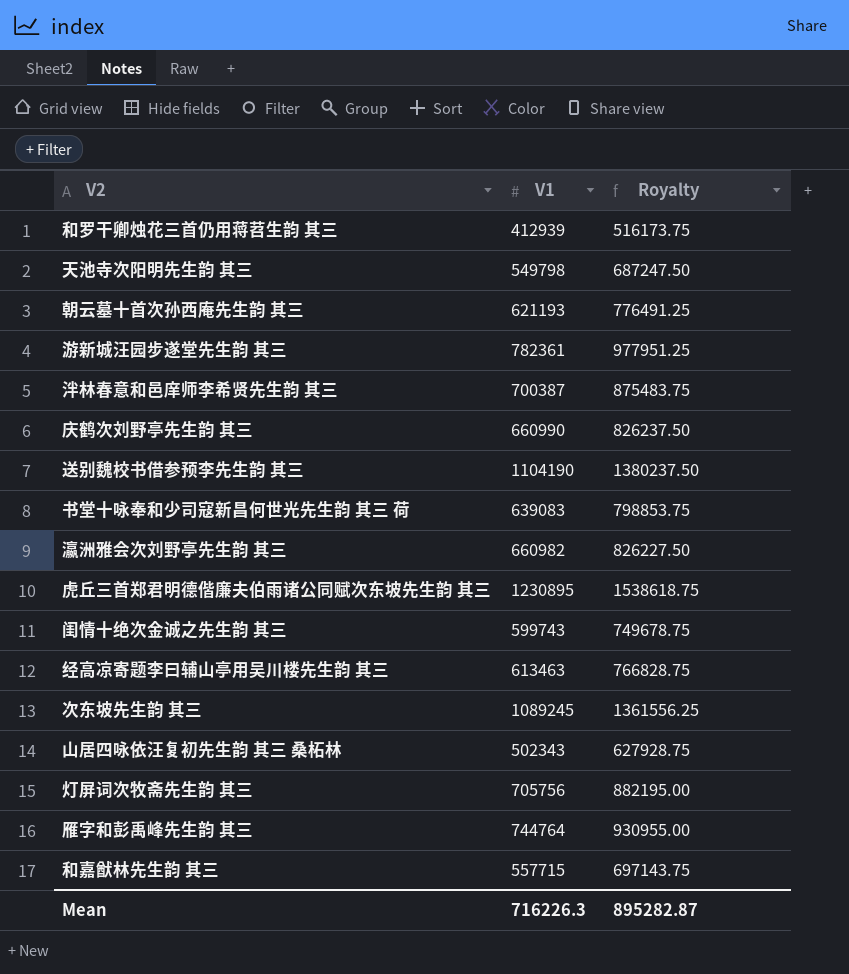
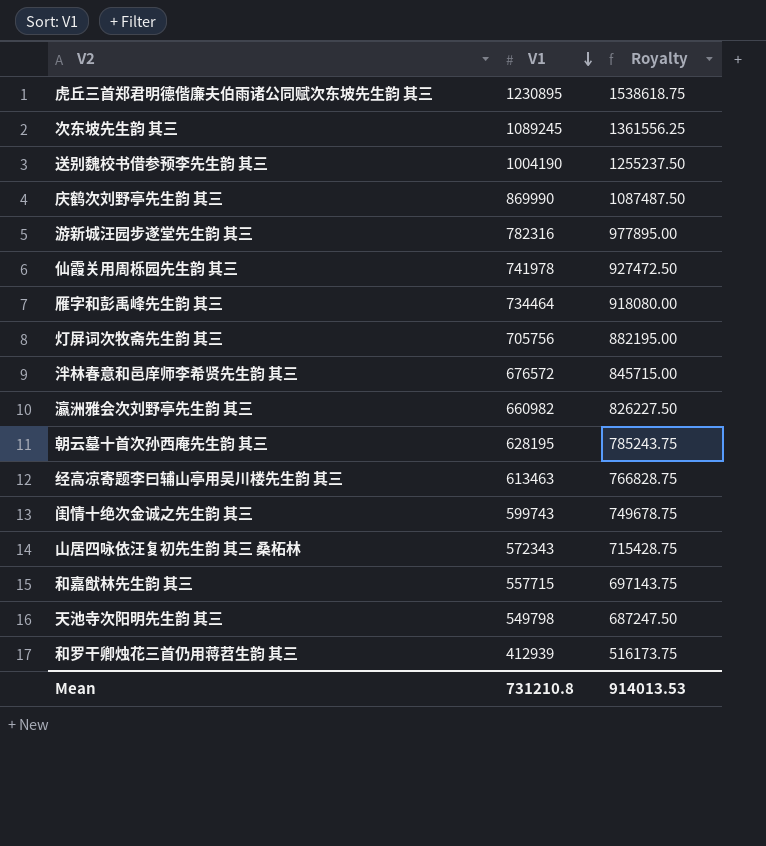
row order: none -> V1 descending
row 书堂十咏奉和少司寇新昌何世光先生韵 其三 荷: 639083 | 798853.75 -> none
送别魏校书借参预李先生韵 其三 | V1: 1104190 -> 1004190
送别魏校书借参预李先生韵 其三 | Royalty: 1380237.50 -> 1255237.50
庆鹤次刘野亭先生韵 其三 | V1: 660990 -> 869990
庆鹤次刘野亭先生韵 其三 | Royalty: 826237.50 -> 1087487.50
游新城汪园步遂堂先生韵 其三 | V1: 782361 -> 782316
游新城汪园步遂堂先生韵 其三 | Royalty: 977951.25 -> 977895.00
row 仙霞关用周栎园先生韵 其三: none -> 741978 | 927472.50
雁字和彭禹峰先生韵 其三 | V1: 744764 -> 734464
雁字和彭禹峰先生韵 其三 | Royalty: 930955.00 -> 918080.00
泮林春意和邑庠师李希贤先生韵 其三 | V1: 700387 -> 676572
泮林春意和邑庠师李希贤先生韵 其三 | Royalty: 875483.75 -> 845715.00
朝云墓十首次孙西庵先生韵 其三 | V1: 621193 -> 628195
朝云墓十首次孙西庵先生韵 其三 | Royalty: 776491.25 -> 785243.75
山居四咏依汪复初先生韵 其三 桑柘林 | V1: 502343 -> 572343
山居四咏依汪复初先生韵 其三 桑柘林 | Royalty: 627928.75 -> 715428.75
Mean | V1: 716226.3 -> 731210.8
Mean | Royalty: 895282.87 -> 914013.53

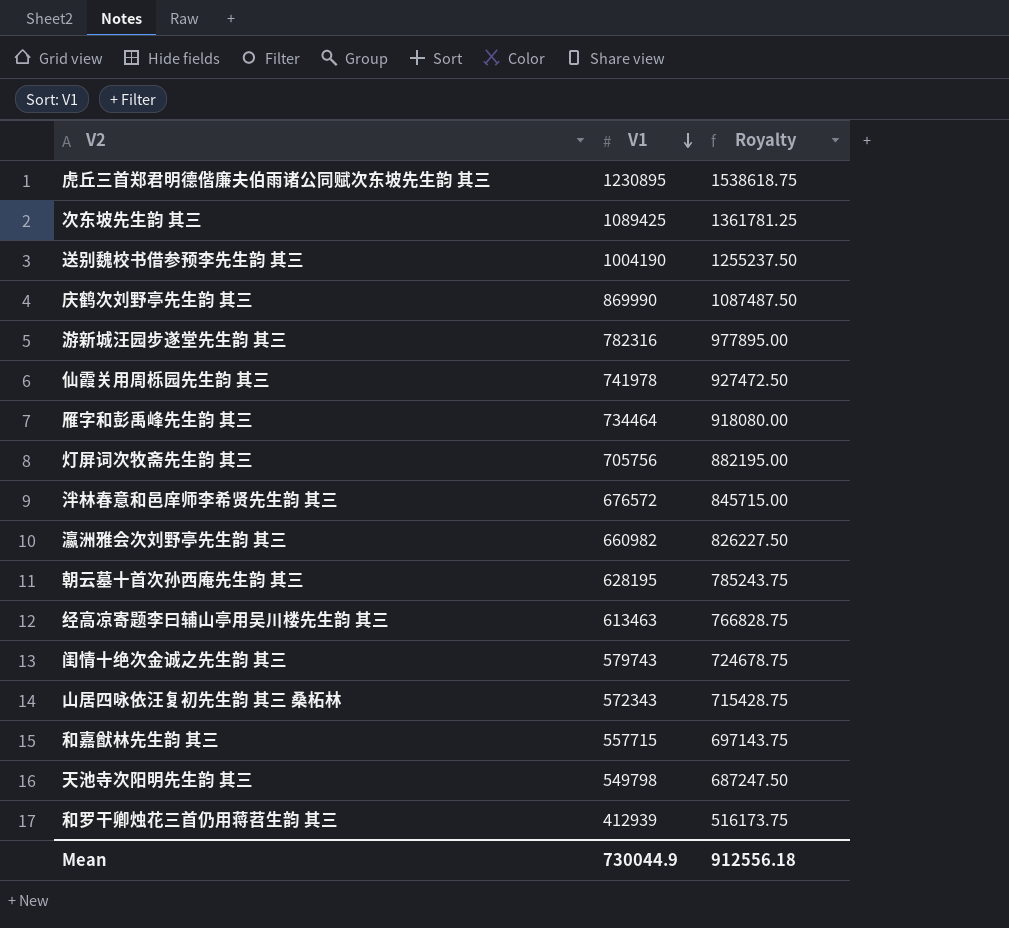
次东坡先生韵 其三 | V1: 1089245 -> 1089425
次东坡先生韵 其三 | Royalty: 1361556.25 -> 1361781.25
闺情十绝次金诚之先生韵 其三 | V1: 599743 -> 579743
闺情十绝次金诚之先生韵 其三 | Royalty: 749678.75 -> 724678.75
Mean | V1: 731210.8 -> 730044.9
Mean | Royalty: 914013.53 -> 912556.18

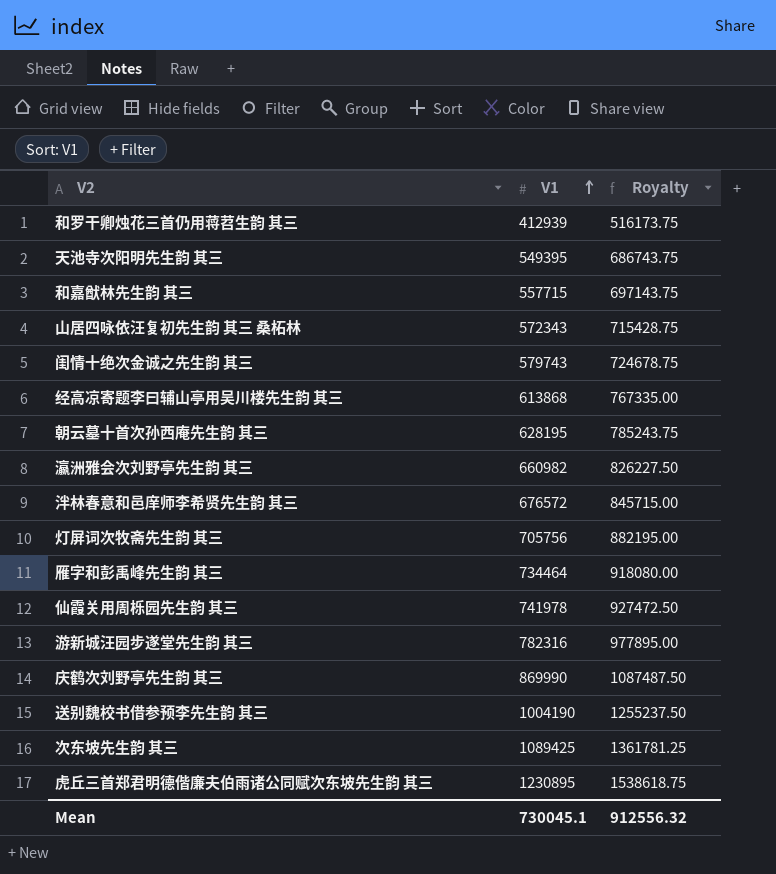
row order: V1 descending -> V1 ascending
天池寺次阳明先生韵 其三 | V1: 549798 -> 549395
天池寺次阳明先生韵 其三 | Royalty: 687247.50 -> 686743.75
经高凉寄题李曰辅山亭用吴川楼先生韵 其三 | V1: 613463 -> 613868
经高凉寄题李曰辅山亭用吴川楼先生韵 其三 | Royalty: 766828.75 -> 767335.00
Mean | V1: 730044.9 -> 730045.1
Mean | Royalty: 912556.18 -> 912556.32

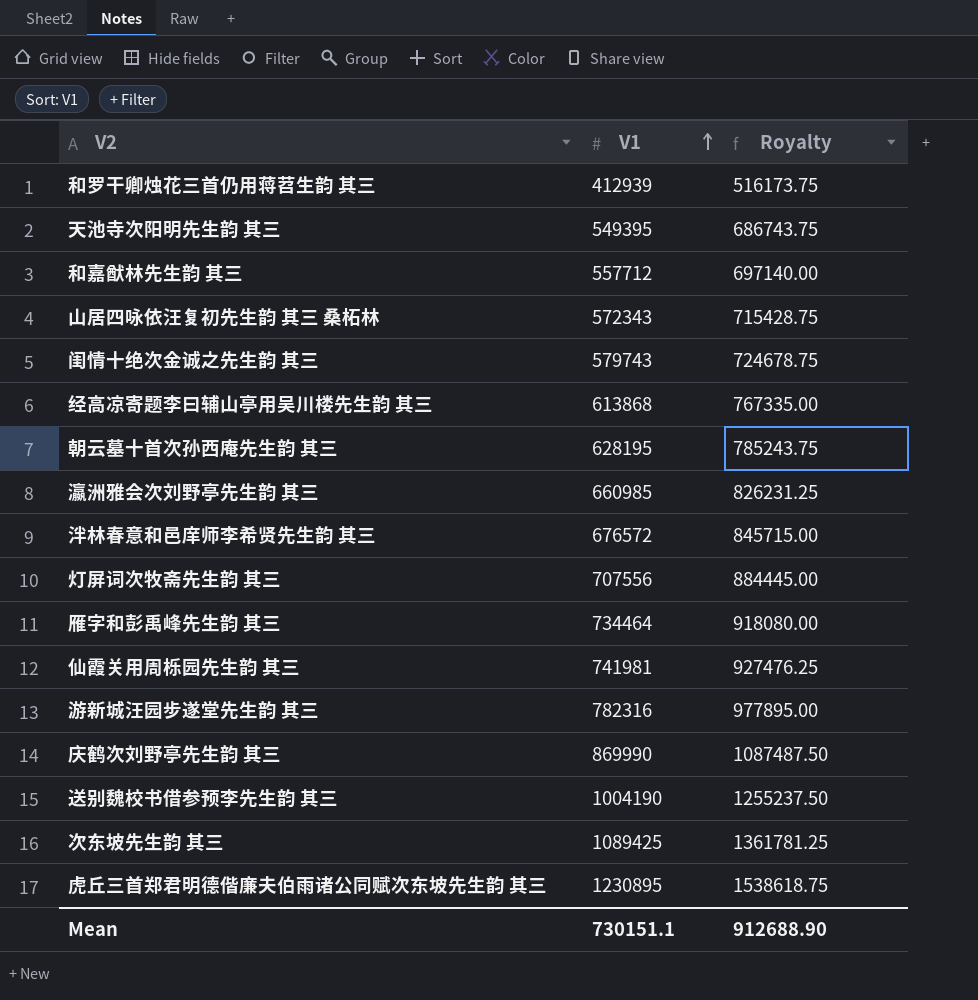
和嘉猷林先生韵 其三 | V1: 557715 -> 557712
和嘉猷林先生韵 其三 | Royalty: 697143.75 -> 697140.00
瀛洲雅会次刘野亭先生韵 其三 | V1: 660982 -> 660985
瀛洲雅会次刘野亭先生韵 其三 | Royalty: 826227.50 -> 826231.25
灯屏词次牧斋先生韵 其三 | V1: 705756 -> 707556
灯屏词次牧斋先生韵 其三 | Royalty: 882195.00 -> 884445.00
仙霞关用周栎园先生韵 其三 | V1: 741978 -> 741981
仙霞关用周栎园先生韵 其三 | Royalty: 927472.50 -> 927476.25
Mean | V1: 730045.1 -> 730151.1
Mean | Royalty: 912556.32 -> 912688.90

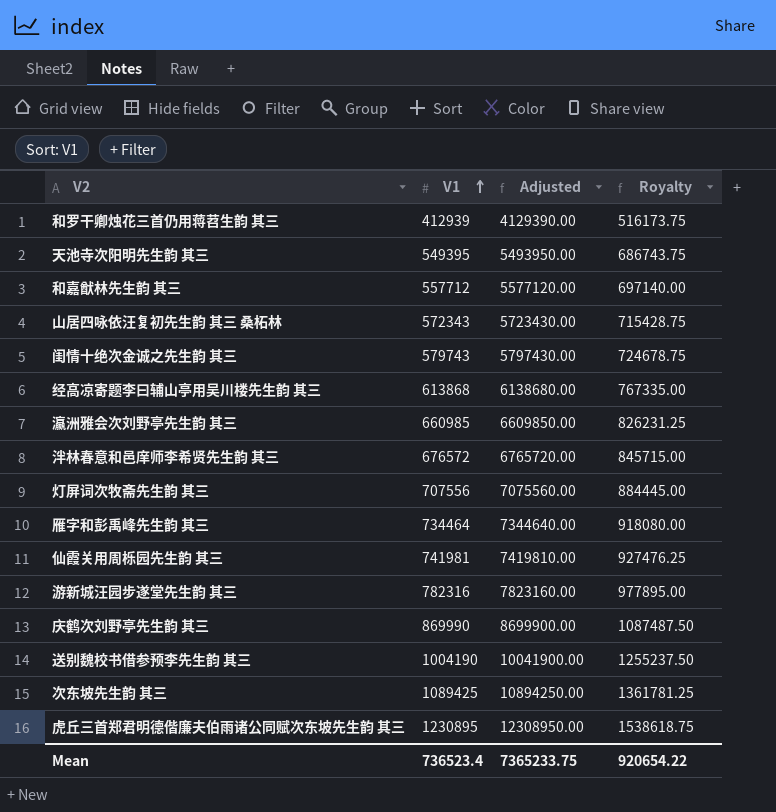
column Adjusted | formula: none -> [V1] * 10
row 朝云墓十首次孙西庵先生韵 其三: 628195 | 785243.75 -> none
Mean | V1: 730151.1 -> 736523.4
Mean | Royalty: 912688.90 -> 920654.22

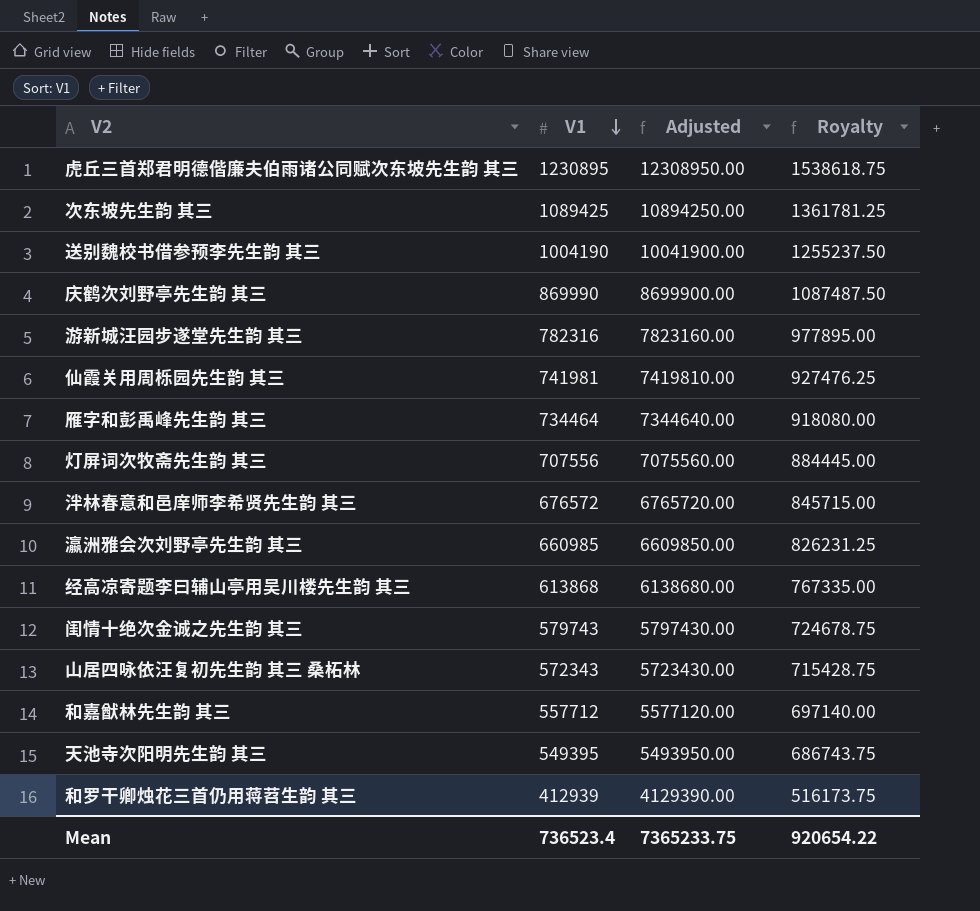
row order: V1 ascending -> V1 descending

